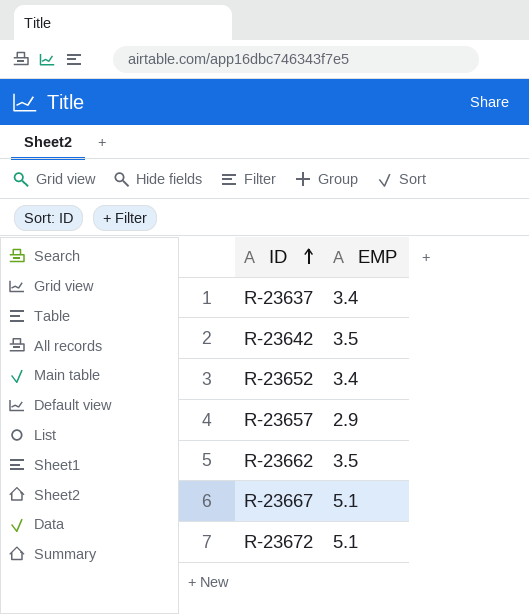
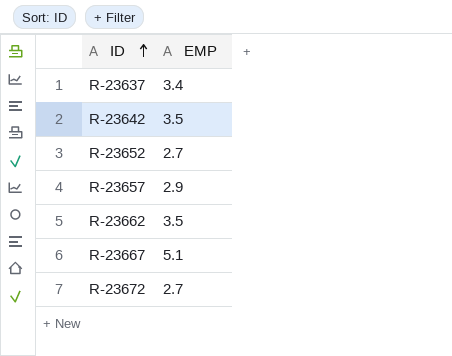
R-23652 | EMP: 3.4 -> 2.7
R-23672 | EMP: 5.1 -> 2.7

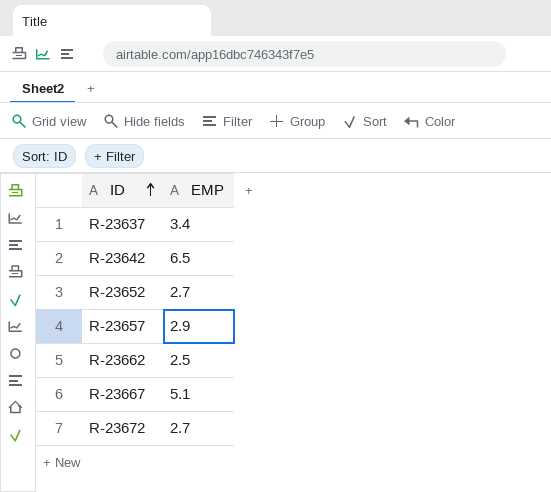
R-23642 | EMP: 3.5 -> 6.5
R-23662 | EMP: 3.5 -> 2.5

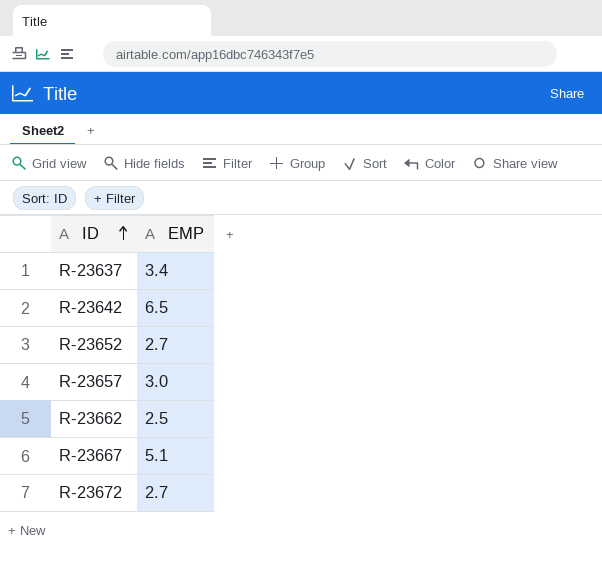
R-23657 | EMP: 2.9 -> 3.0

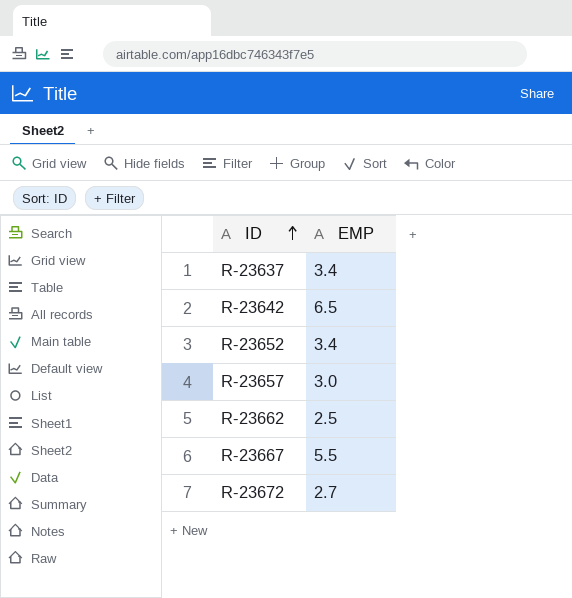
R-23652 | EMP: 2.7 -> 3.4
R-23667 | EMP: 5.1 -> 5.5

